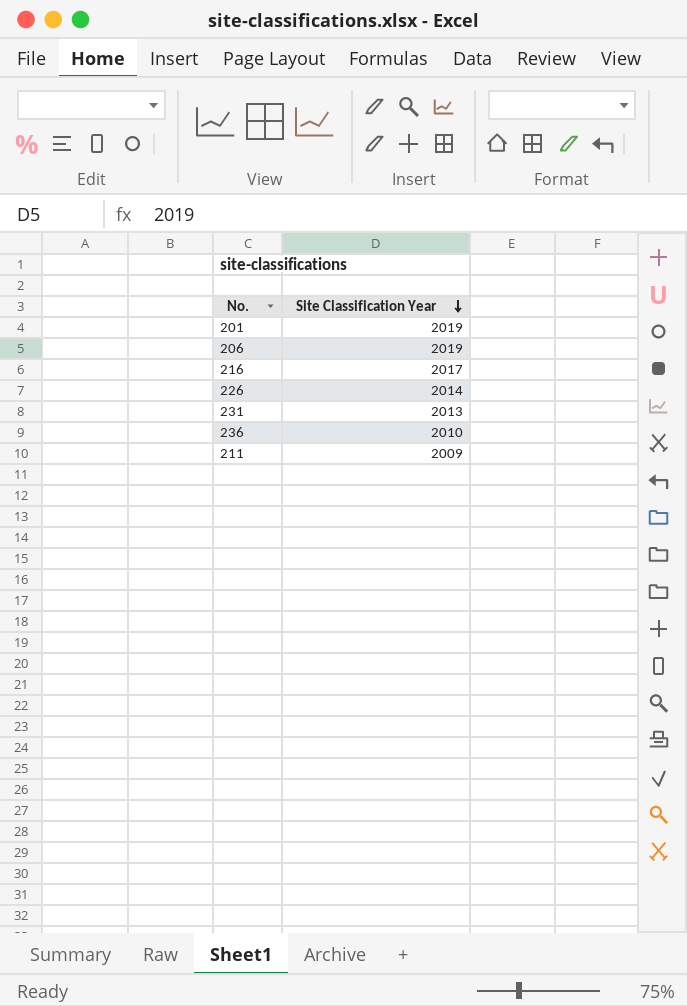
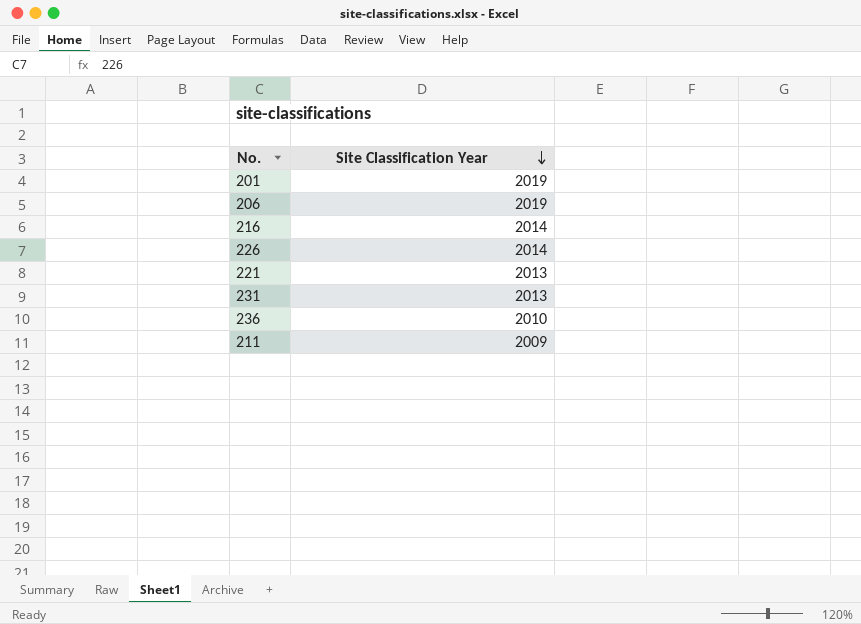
216 | Site Classification Year: 2017 -> 2014
row 221: none -> 2013

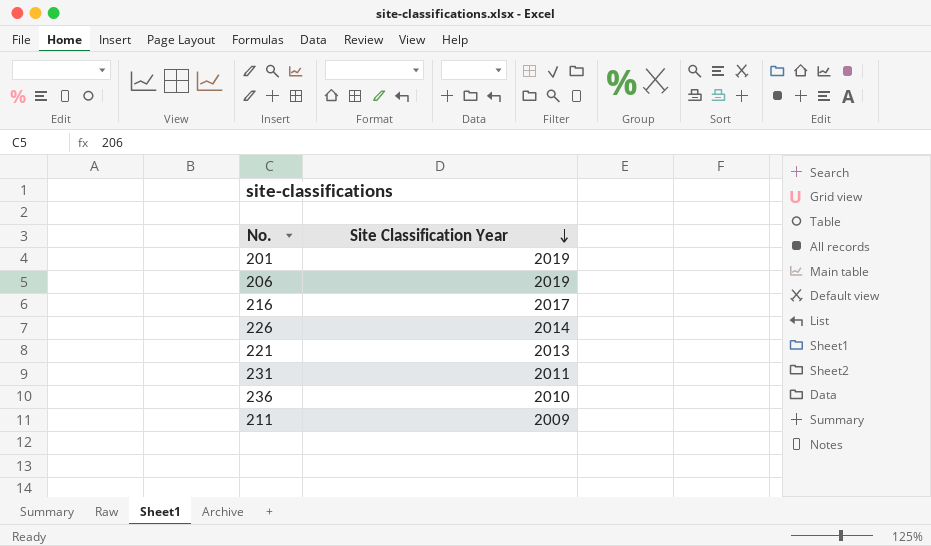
216 | Site Classification Year: 2014 -> 2017
231 | Site Classification Year: 2013 -> 2011

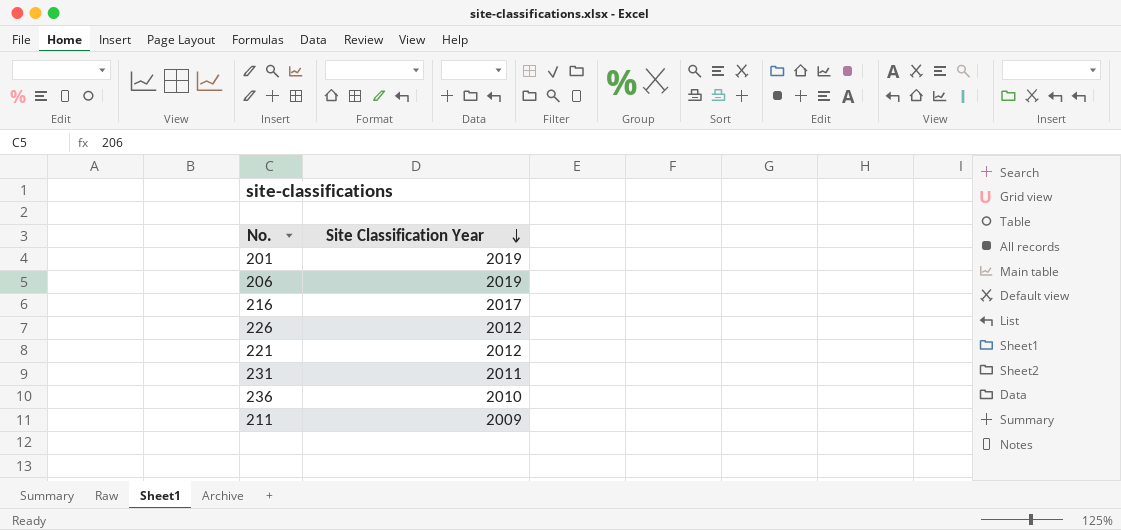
226 | Site Classification Year: 2014 -> 2012
221 | Site Classification Year: 2013 -> 2012

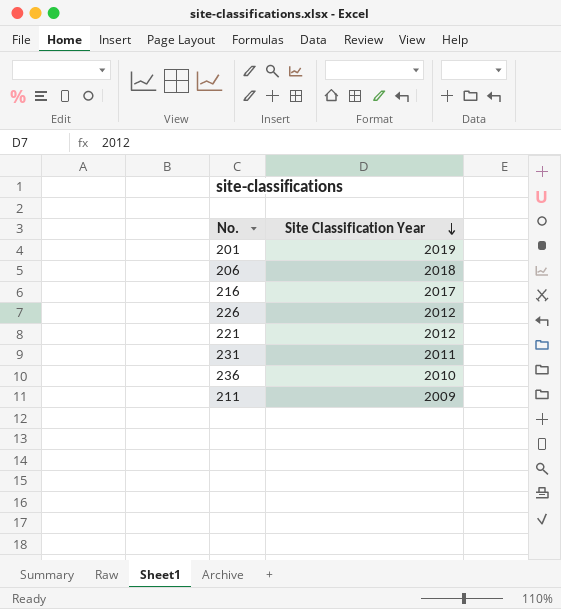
206 | Site Classification Year: 2019 -> 2018

